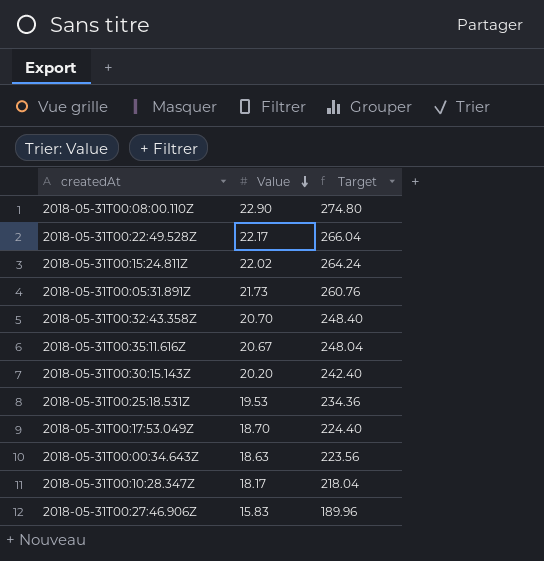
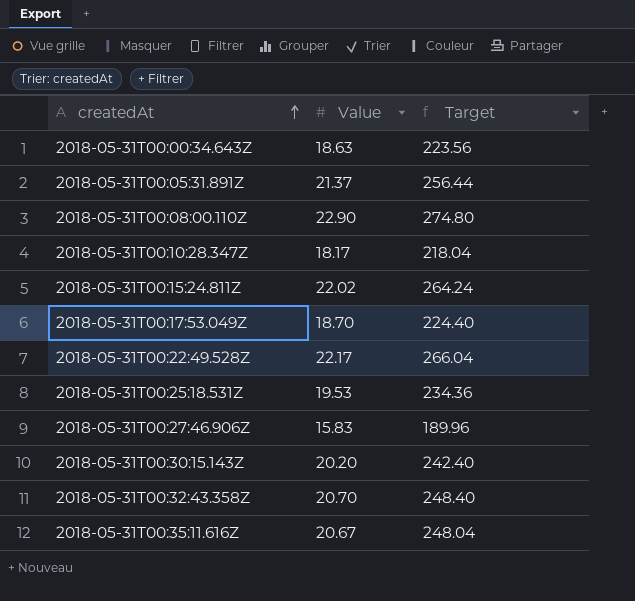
row order: Value descending -> createdAt ascending
2018-05-31T00:05:31.891Z | Value: 21.73 -> 21.37
2018-05-31T00:05:31.891Z | Target: 260.76 -> 256.44

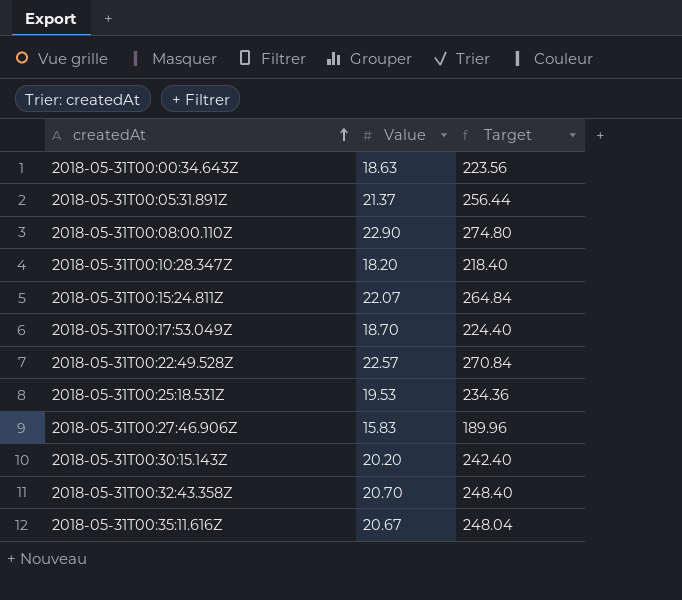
2018-05-31T00:10:28.347Z | Value: 18.17 -> 18.20
2018-05-31T00:10:28.347Z | Target: 218.04 -> 218.40
2018-05-31T00:15:24.811Z | Value: 22.02 -> 22.07
2018-05-31T00:15:24.811Z | Target: 264.24 -> 264.84
2018-05-31T00:22:49.528Z | Value: 22.17 -> 22.57
2018-05-31T00:22:49.528Z | Target: 266.04 -> 270.84

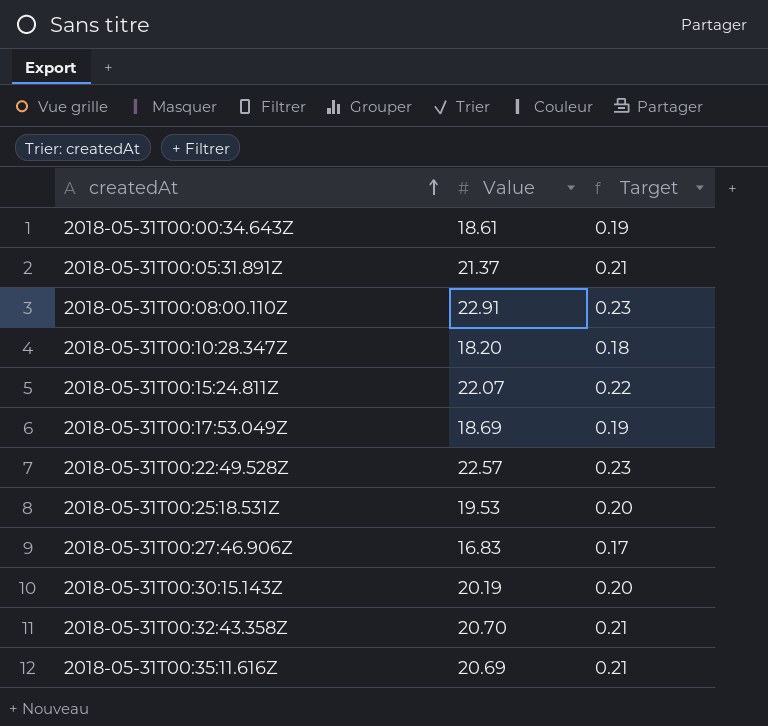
column Target | formula: [Value] * 12 -> [Value] * 0.01
2018-05-31T00:00:34.643Z | Value: 18.63 -> 18.61
2018-05-31T00:08:00.110Z | Value: 22.90 -> 22.91
2018-05-31T00:17:53.049Z | Value: 18.70 -> 18.69
2018-05-31T00:27:46.906Z | Value: 15.83 -> 16.83
2018-05-31T00:30:15.143Z | Value: 20.20 -> 20.19
2018-05-31T00:35:11.616Z | Value: 20.67 -> 20.69

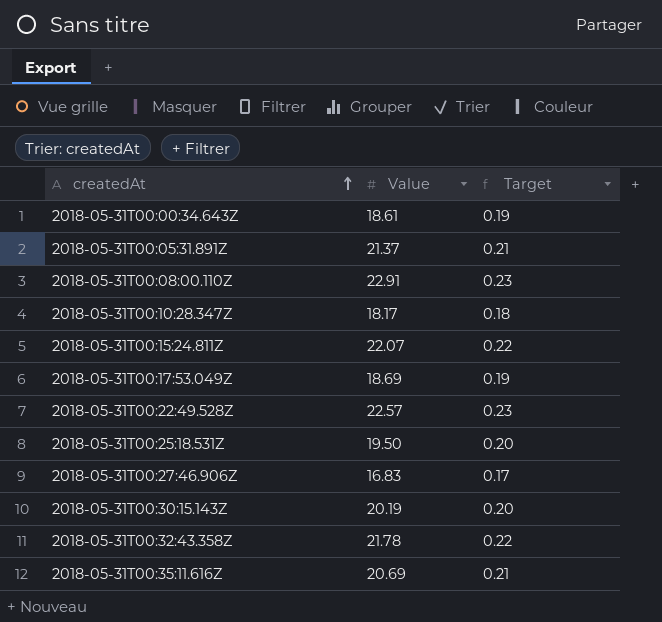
2018-05-31T00:10:28.347Z | Value: 18.20 -> 18.17
2018-05-31T00:25:18.531Z | Value: 19.53 -> 19.50
2018-05-31T00:32:43.358Z | Value: 20.70 -> 21.78
2018-05-31T00:32:43.358Z | Target: 0.21 -> 0.22

